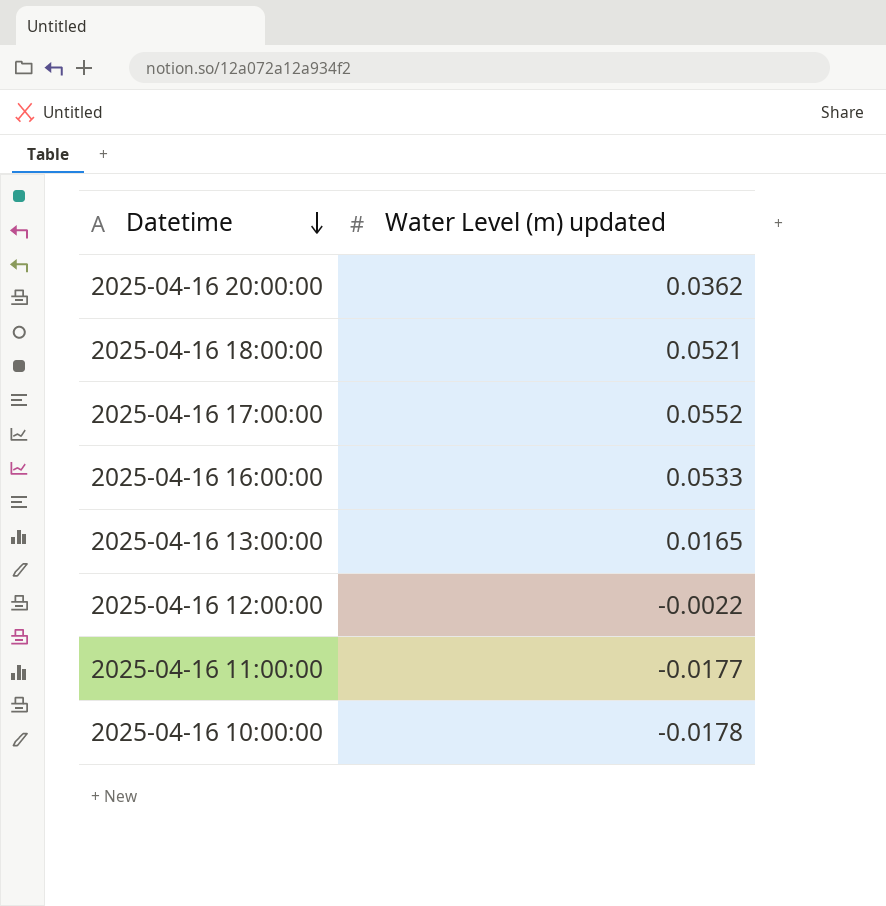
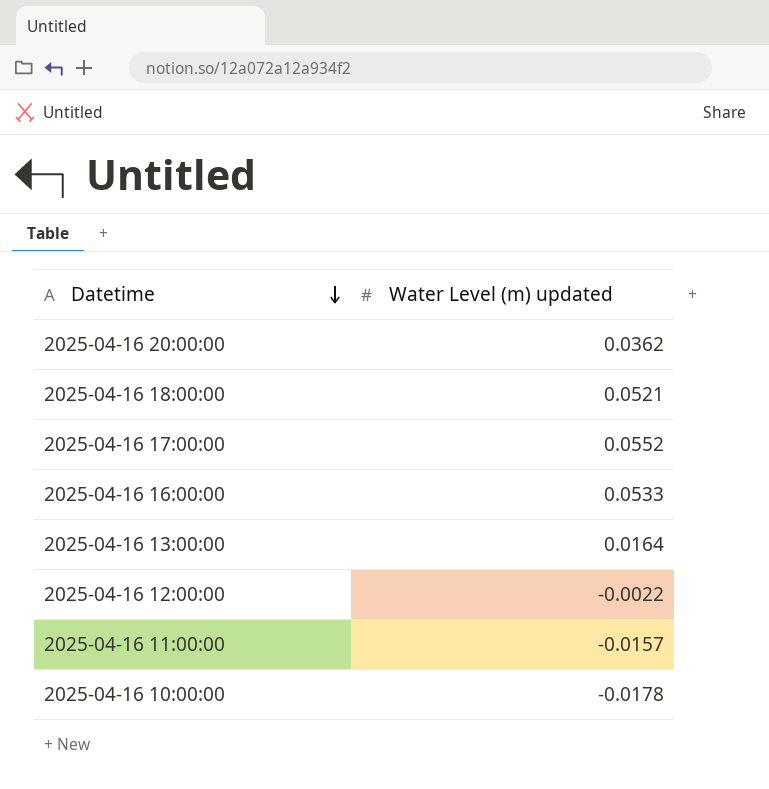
2025-04-16 13:00:00 | Water Level (m) updated: 0.0165 -> 0.0164
2025-04-16 11:00:00 | Water Level (m) updated: -0.0177 -> -0.0157

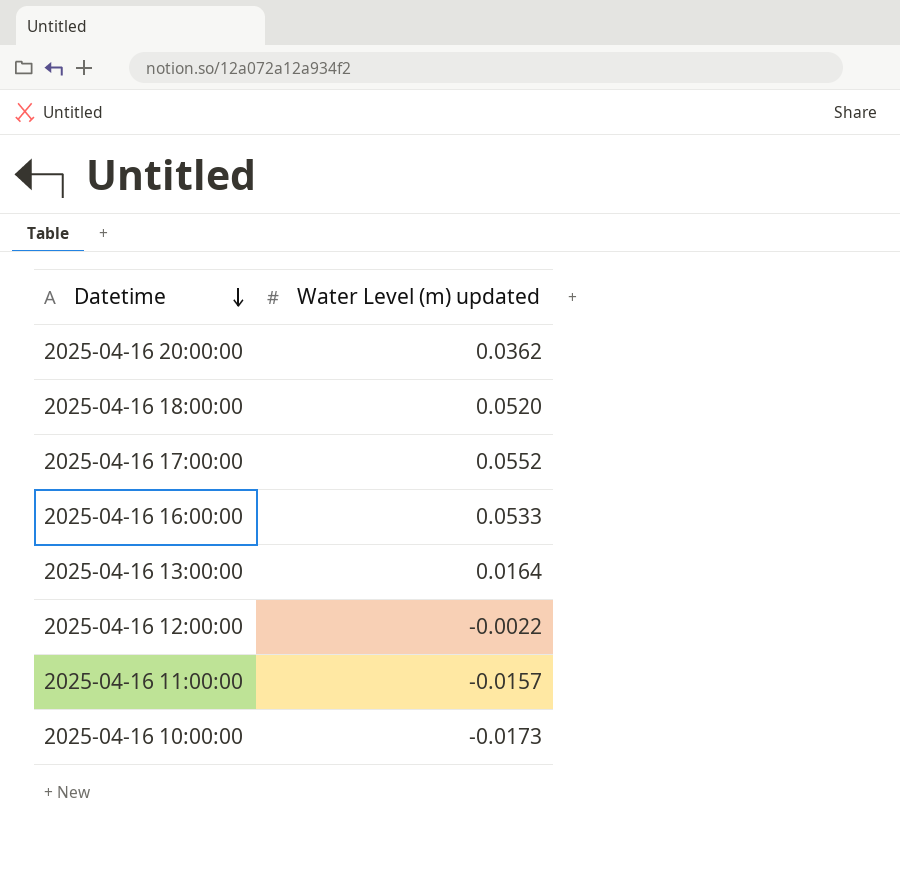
2025-04-16 18:00:00 | Water Level (m) updated: 0.0521 -> 0.0520
2025-04-16 10:00:00 | Water Level (m) updated: -0.0178 -> -0.0173

